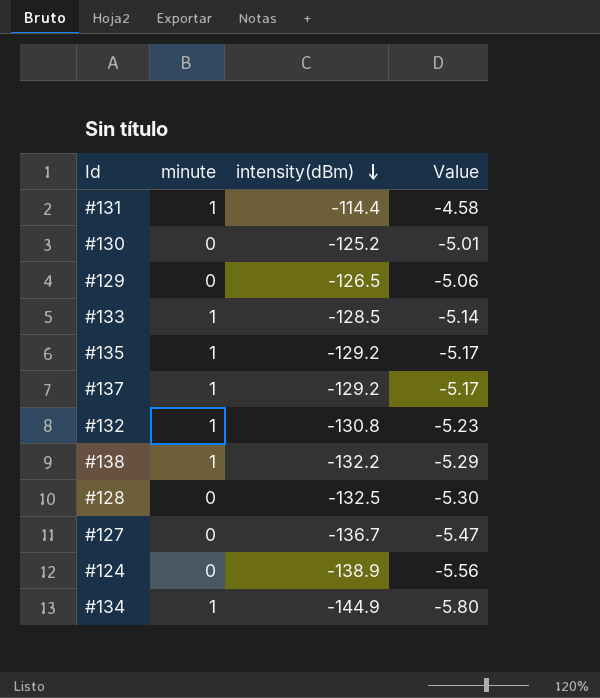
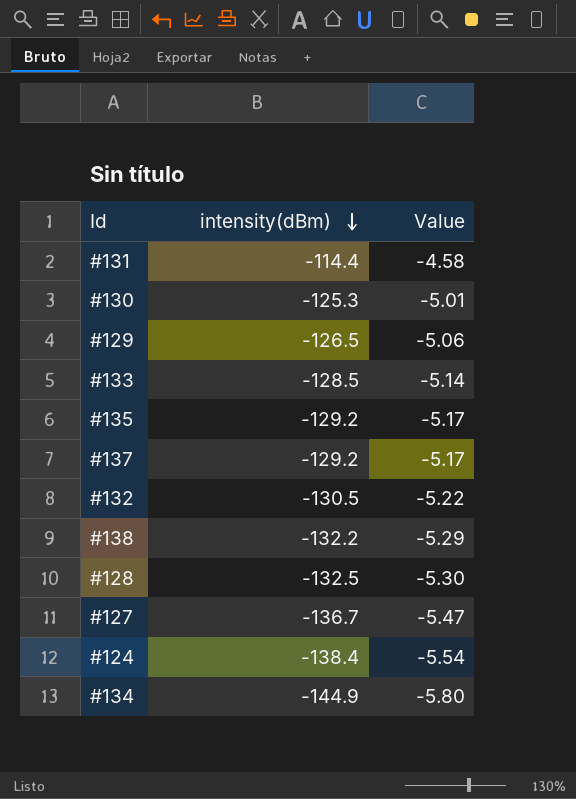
column minute | position: 2 -> none
#130 | intensity(dBm): -125.2 -> -125.3
#132 | intensity(dBm): -130.8 -> -130.5
#132 | Value: -5.23 -> -5.22
#124 | intensity(dBm): -138.9 -> -138.4
#124 | Value: -5.56 -> -5.54

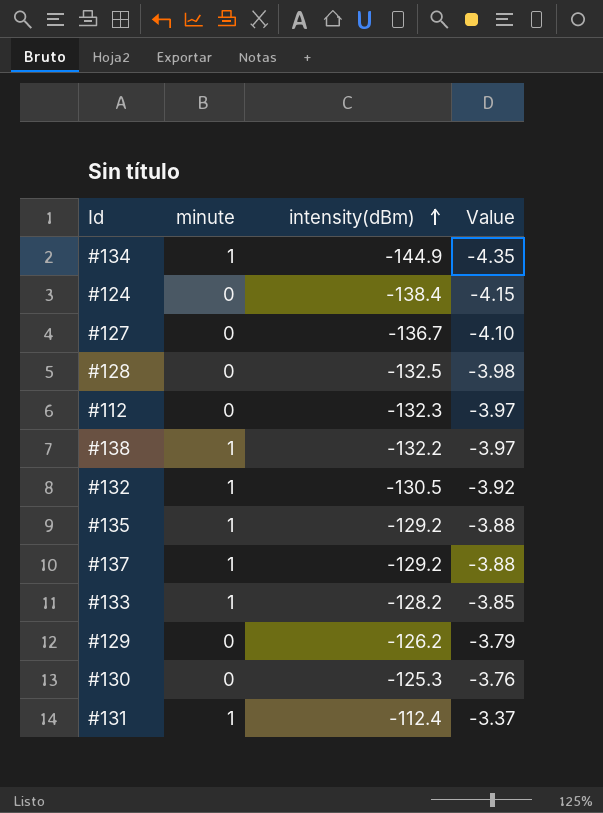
row order: intensity(dBm) descending -> intensity(dBm) ascending
column minute | position: none -> 2
column Value | formula: [intensity(dBm)] * 0.04 -> [intensity(dBm)] * 0.03
row #112: none -> 0 | -132.3 | -3.97
#133 | intensity(dBm): -128.5 -> -128.2
#129 | intensity(dBm): -126.5 -> -126.2
#131 | intensity(dBm): -114.4 -> -112.4

